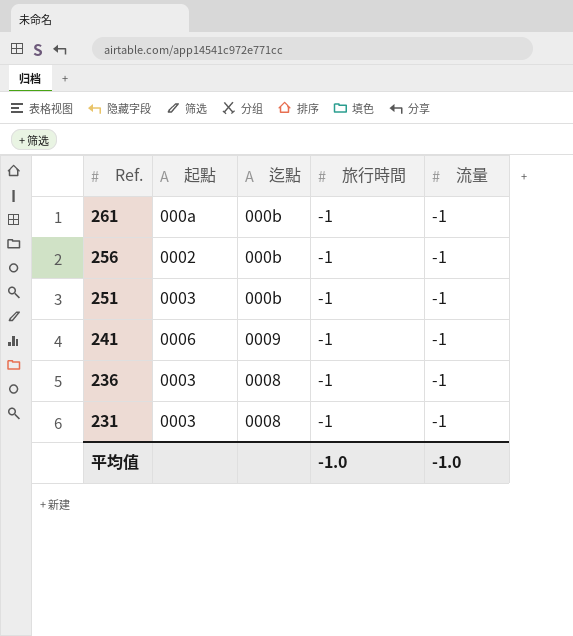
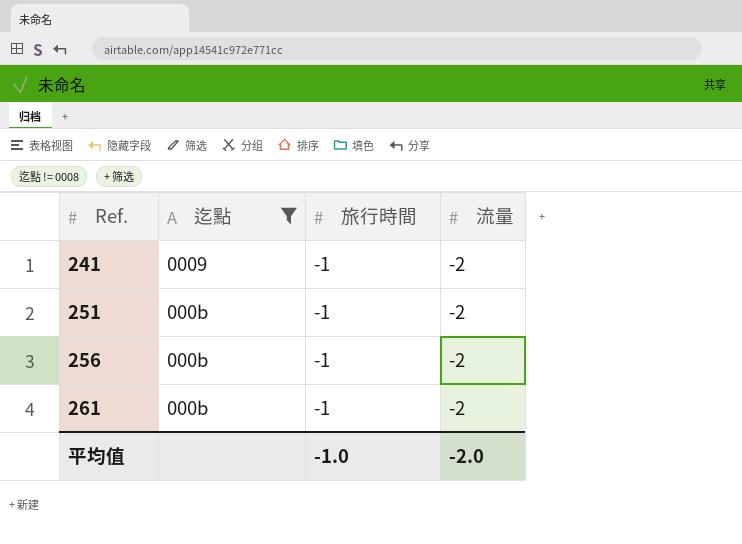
filter: none -> 迄點 != 0008
row order: Ref. descending -> Ref. ascending
column 起點 | position: 2 -> none
241 | 流量: -1 -> -2
251 | 流量: -1 -> -2
256 | 流量: -1 -> -2
261 | 流量: -1 -> -2
平均值 | 流量: -1.0 -> -2.0

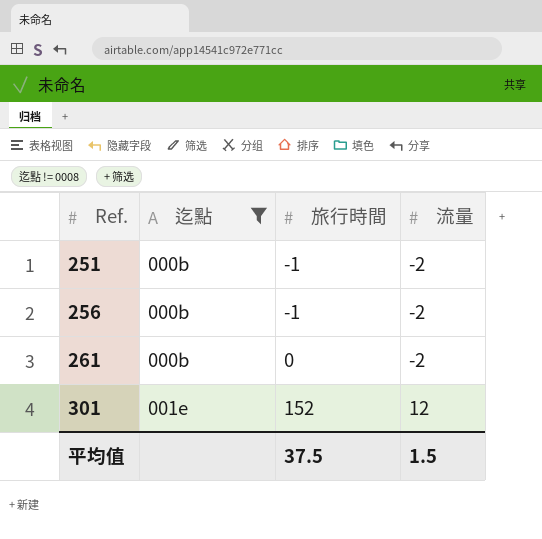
row 241: 0009 | -1 | -2 -> none
261 | 旅行時間: -1 -> 0
row 301: none -> 001e | 152 | 12
平均值 | 旅行時間: -1.0 -> 37.5
平均值 | 流量: -2.0 -> 1.5

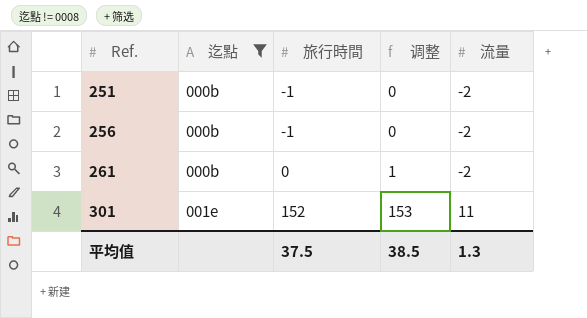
column 调整 | formula: none -> [旅行時間] + 1
301 | 流量: 12 -> 11
平均值 | 流量: 1.5 -> 1.3

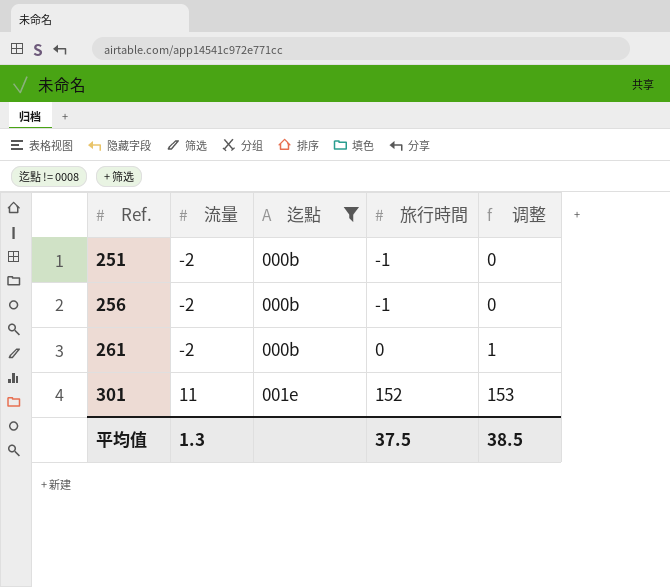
column 流量 | position: 5 -> 2

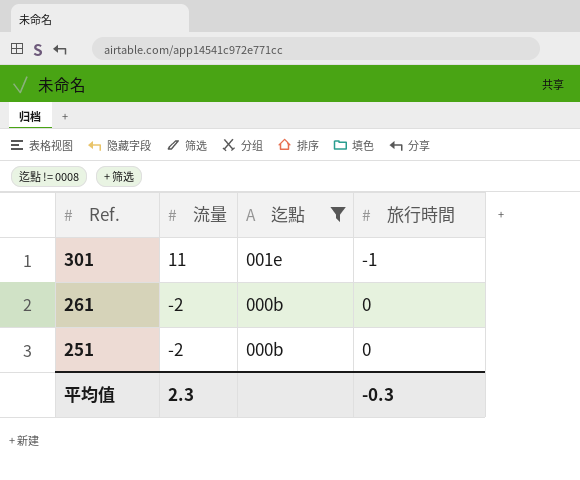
row order: Ref. ascending -> Ref. descending
column 调整 | formula: [旅行時間] + 1 -> none
row 256: -2 | 000b | -1 | 0 -> none
301 | 旅行時間: 152 -> -1
251 | 旅行時間: -1 -> 0
平均值 | 流量: 1.3 -> 2.3
平均值 | 旅行時間: 37.5 -> -0.3

